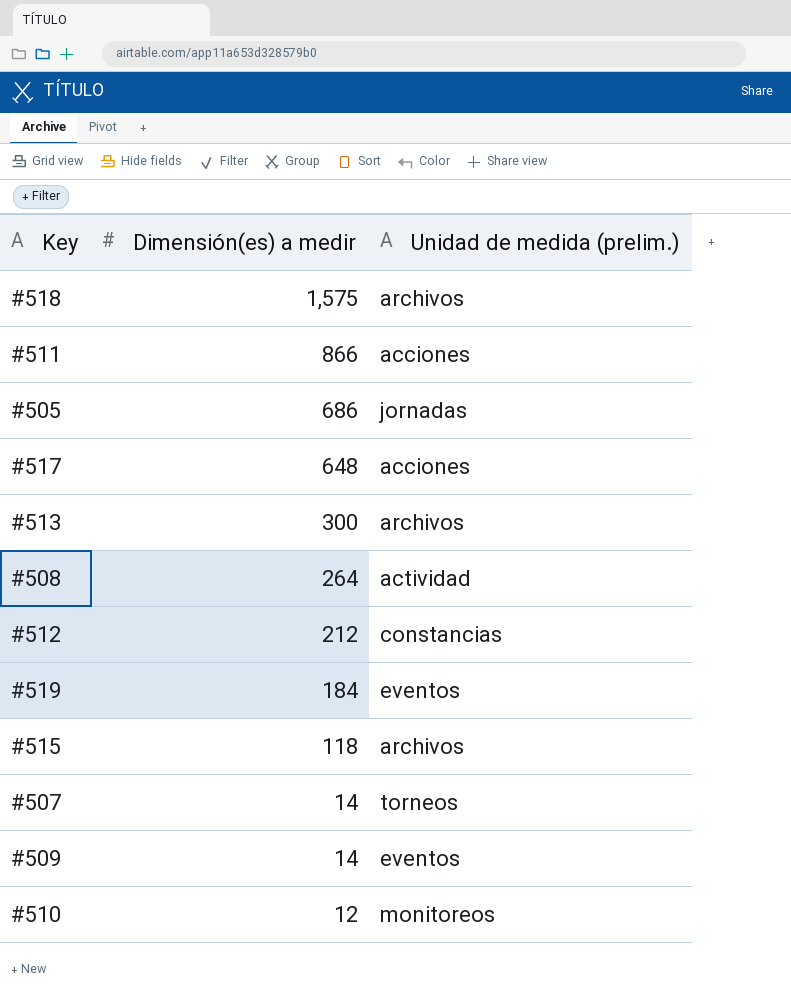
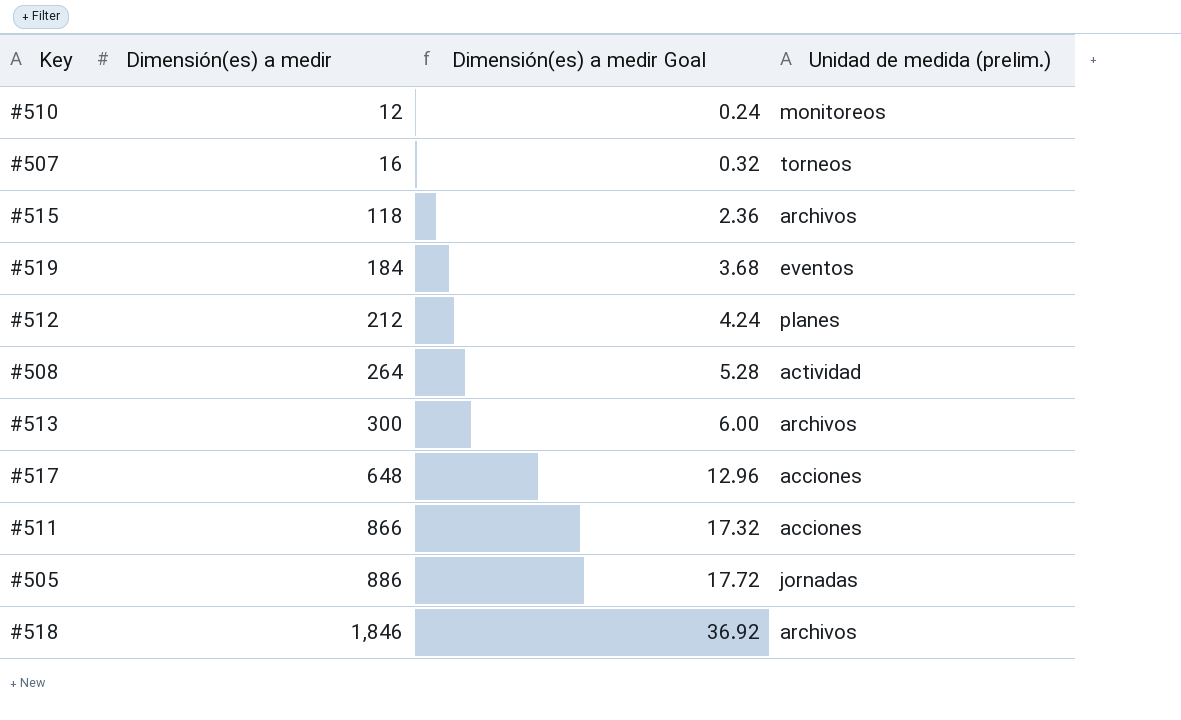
row order: Dimensión(es) a medir descending -> Dimensión(es) a medir ascending
column Dimensión(es) a medir Goal | formula: none -> [Dimensión(es) a medir] * 0.02
row #509: 14 | eventos -> none
#507 | Dimensión(es) a medir: 14 -> 16
#512 | Unidad de medida (prelim.): constancias -> planes
#505 | Dimensión(es) a medir: 686 -> 886
#518 | Dimensión(es) a medir: 1,575 -> 1,846

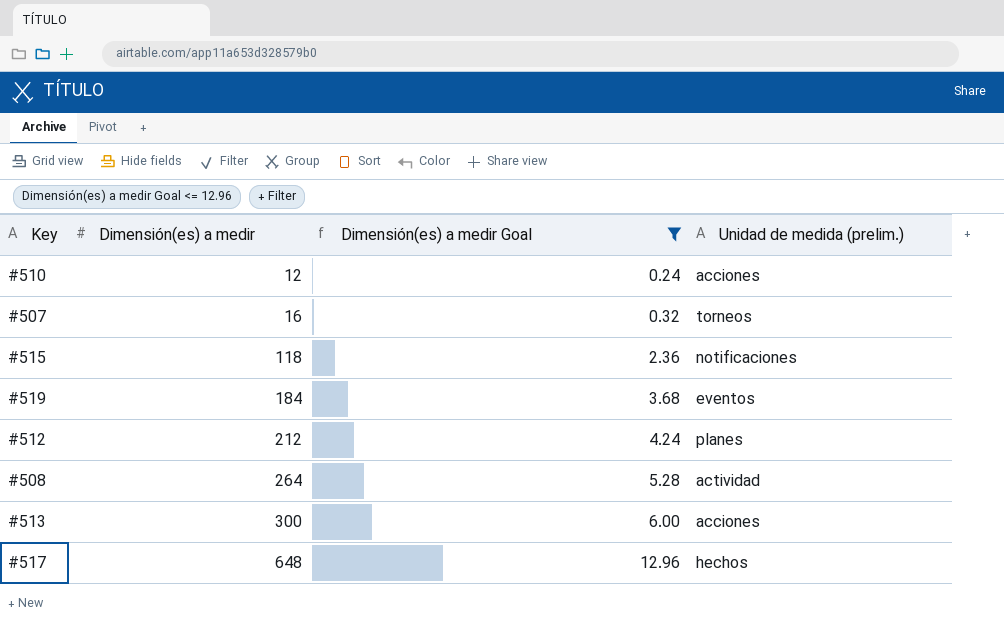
filter: none -> Dimensión(es) a medir Goal <= 12.96
#510 | Unidad de medida (prelim.): monitoreos -> acciones
#515 | Unidad de medida (prelim.): archivos -> notificaciones
#513 | Unidad de medida (prelim.): archivos -> acciones
#517 | Unidad de medida (prelim.): acciones -> hechos

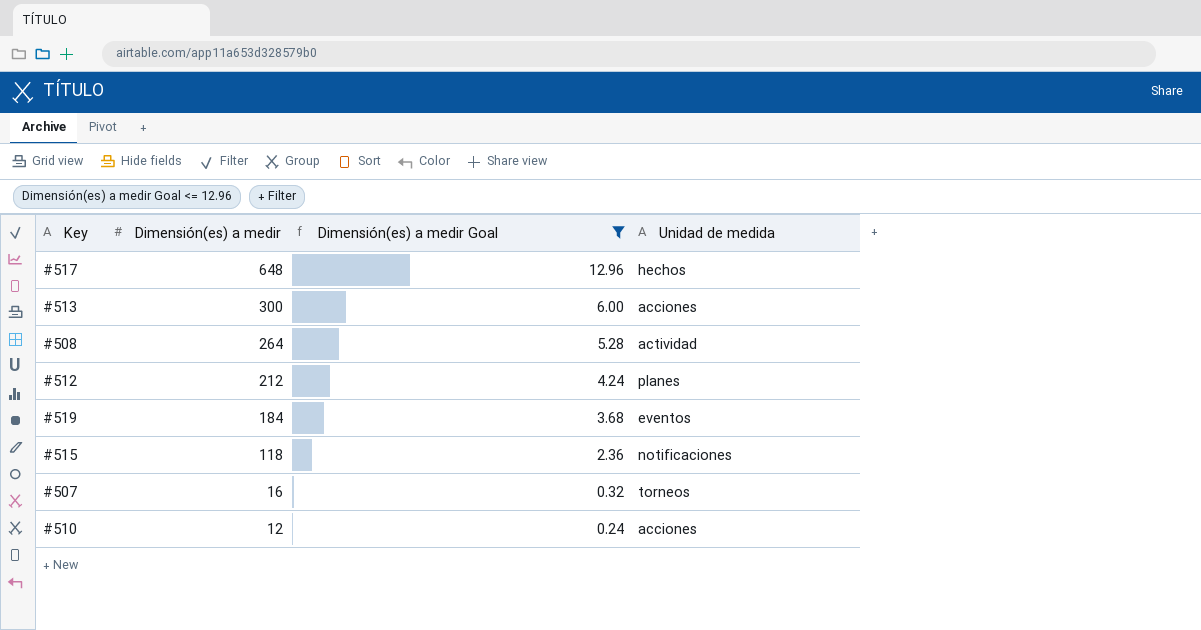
row order: Dimensión(es) a medir ascending -> Dimensión(es) a medir descending
column name: Unidad de medida (prelim.) -> Unidad de medida

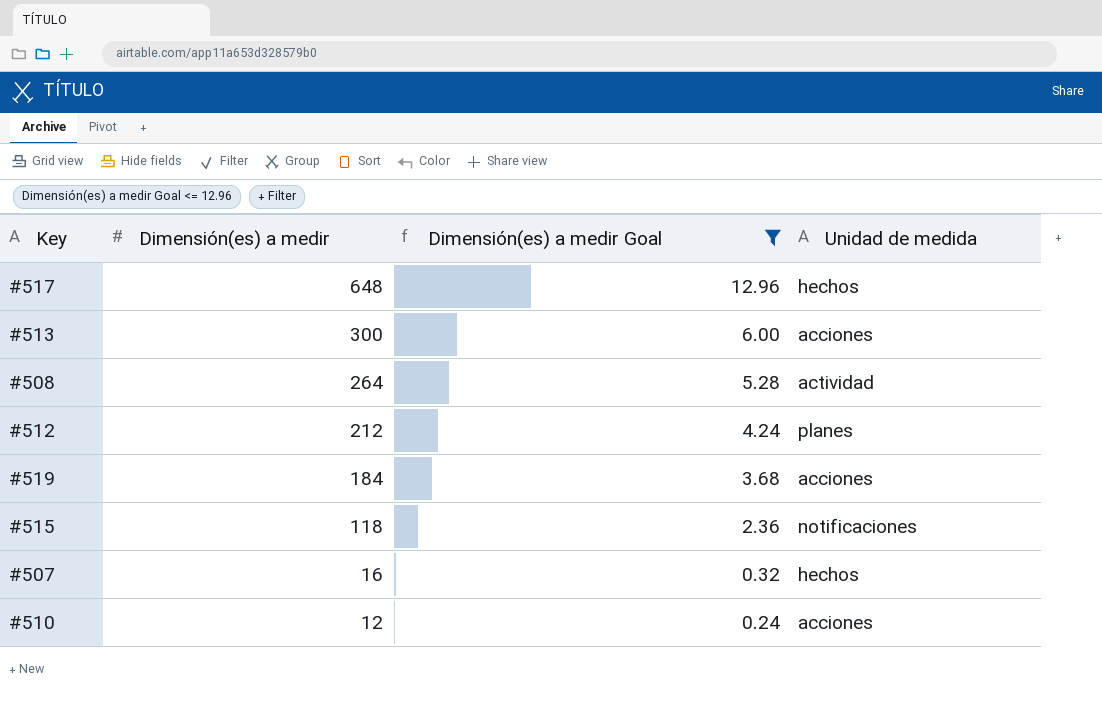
#519 | Unidad de medida: eventos -> acciones
#507 | Unidad de medida: torneos -> hechos

